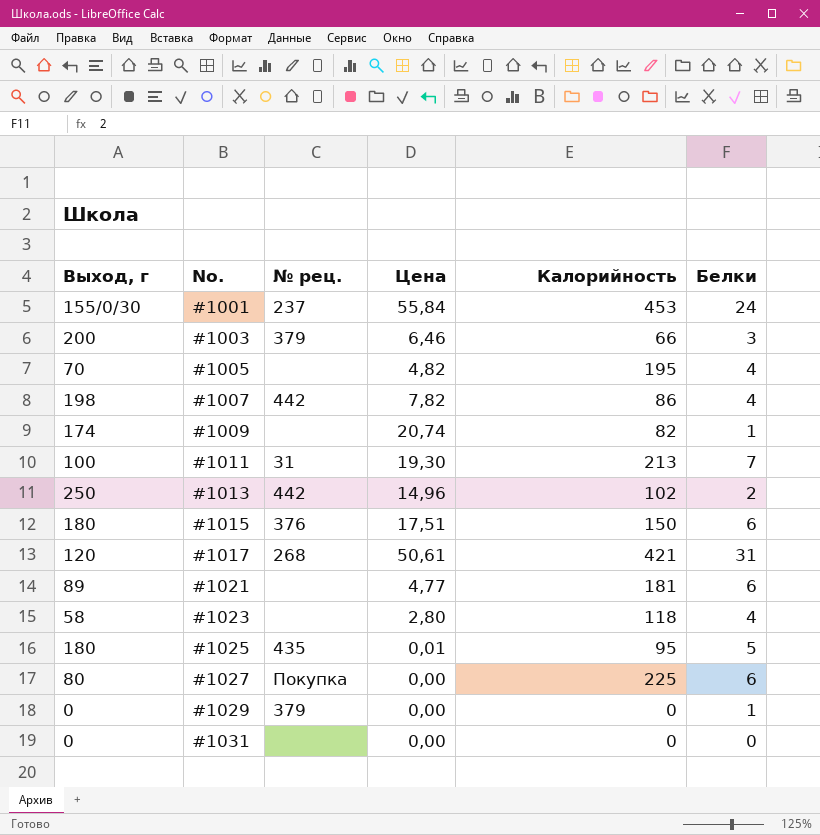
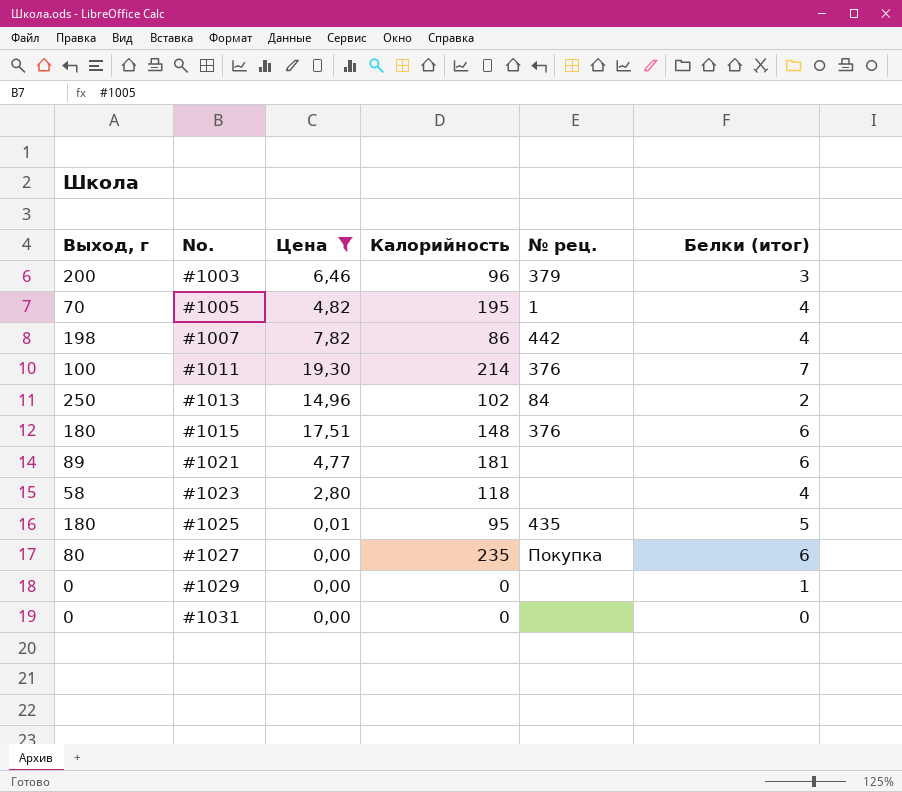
filter: none -> Цена <= 19,30
column № рец. | position: 3 -> 5
column name: Белки -> Белки (итог)
#1003 | Калорийность: 66 -> 96
#1005 | № рец.: none -> 1
#1011 | Калорийность: 213 -> 214
#1011 | № рец.: 31 -> 376
#1013 | № рец.: 442 -> 84
#1015 | Калорийность: 150 -> 148
#1027 | Калорийность: 225 -> 235
#1029 | № рец.: 379 -> none

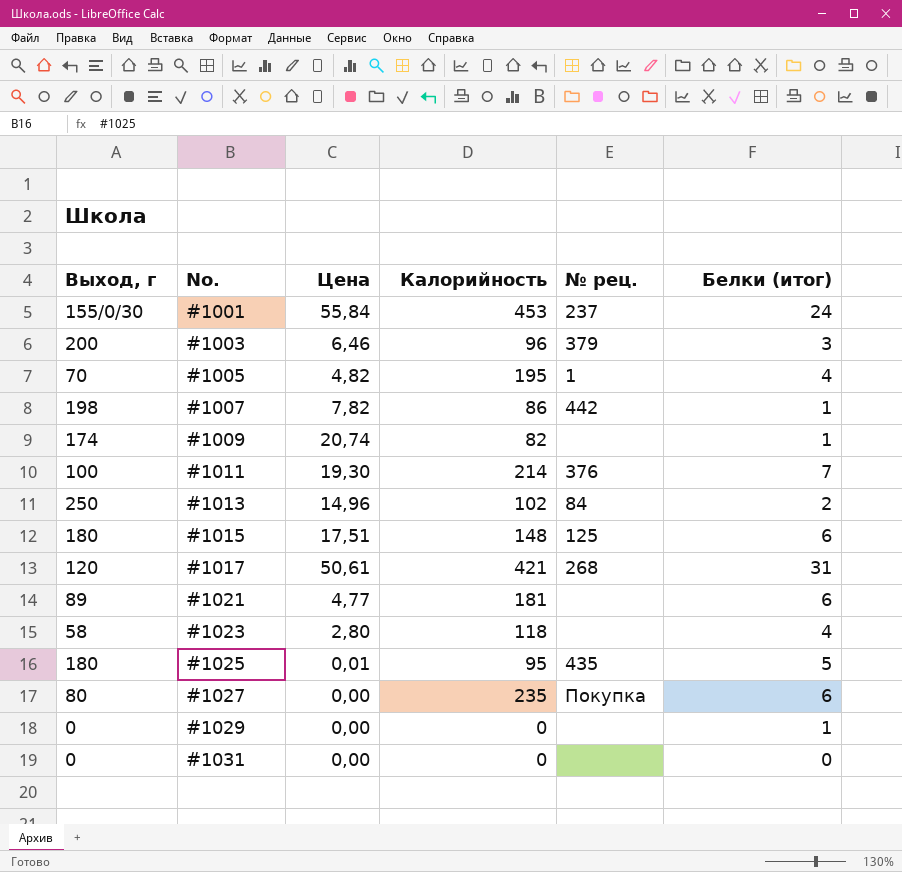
filter: Цена <= 19,30 -> none
#1007 | Белки (итог): 4 -> 1
#1015 | № рец.: 376 -> 125

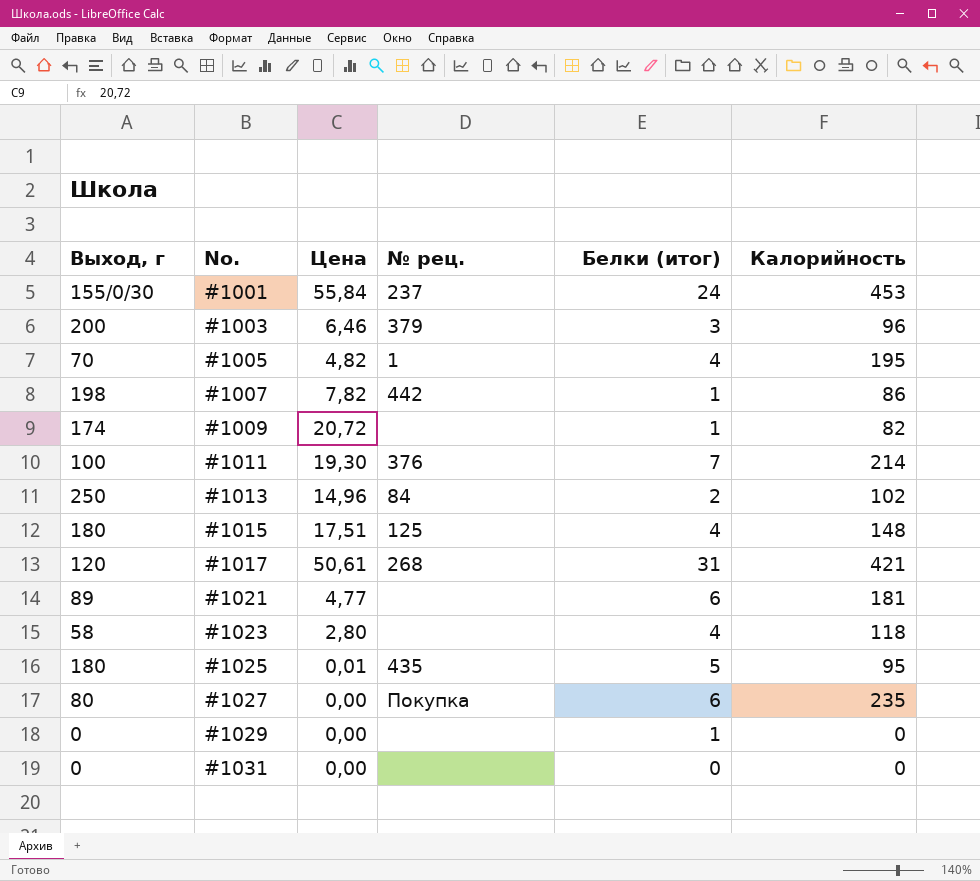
column Калорийность | position: 4 -> 6
#1009 | Цена: 20,74 -> 20,72
#1015 | Белки (итог): 6 -> 4

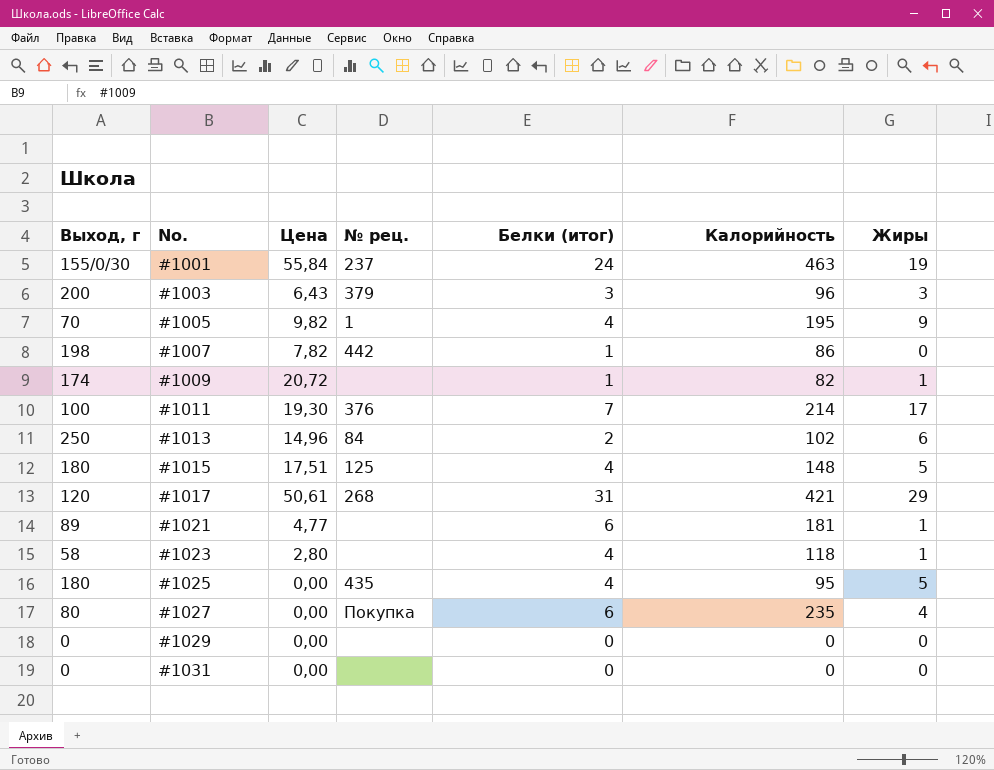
column Жиры | position: none -> 7
#1001 | Калорийность: 453 -> 463
#1003 | Цена: 6,46 -> 6,43
#1005 | Цена: 4,82 -> 9,82
#1025 | Цена: 0,01 -> 0,00
#1025 | Белки (итог): 5 -> 4
#1029 | Белки (итог): 1 -> 0

